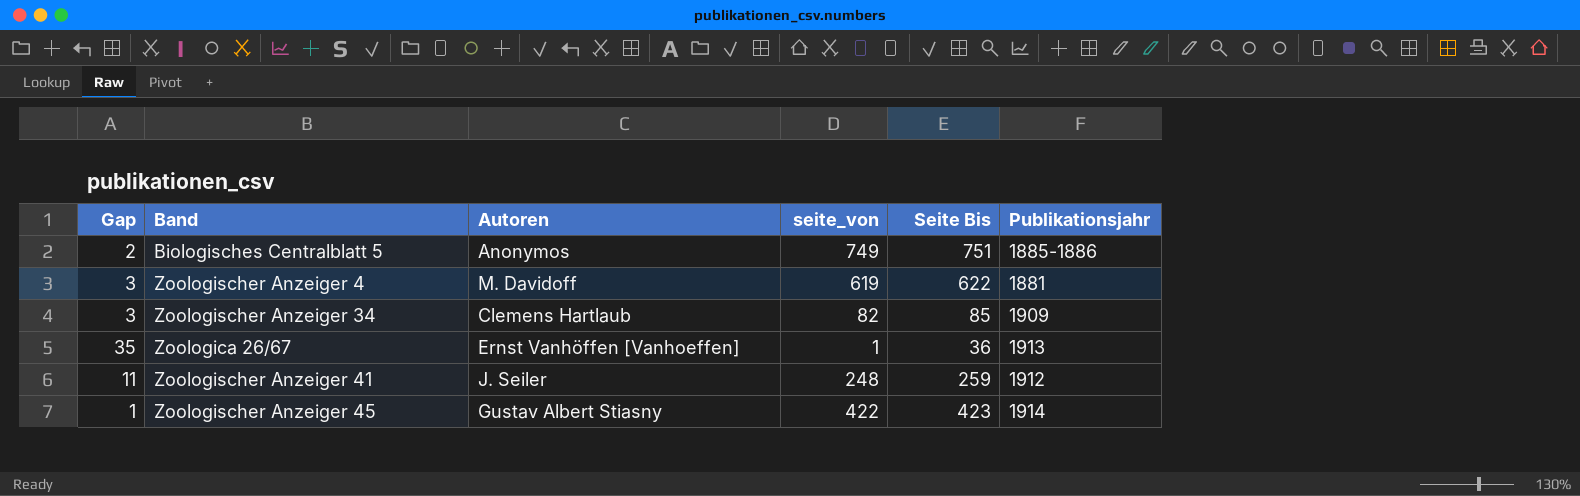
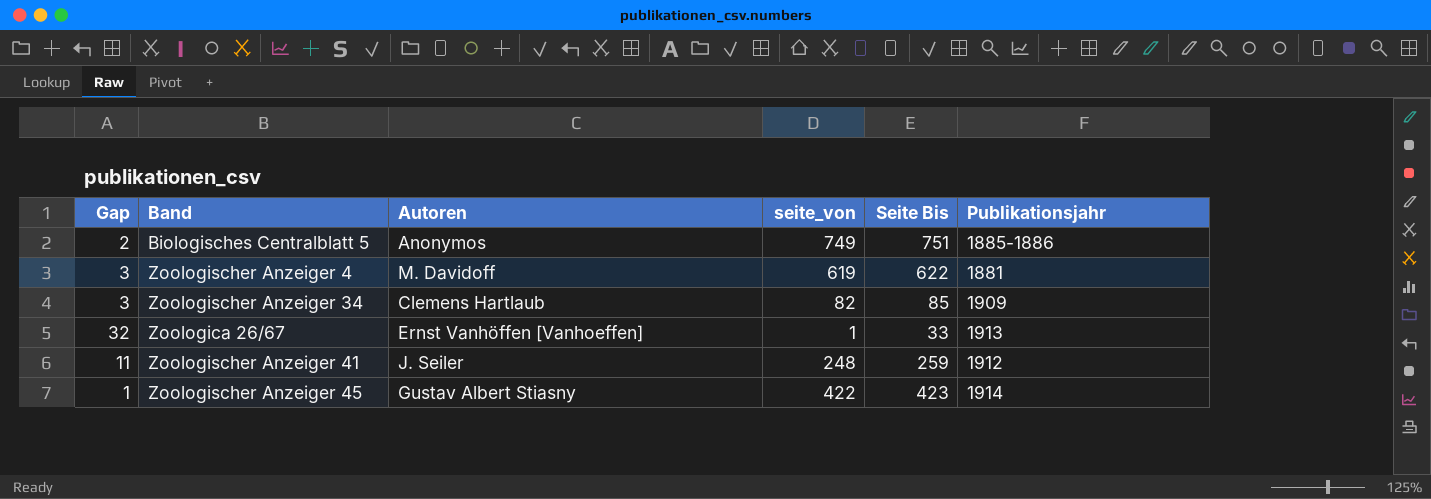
Zoologica 26/67 | Gap: 35 -> 32
Zoologica 26/67 | Seite Bis: 36 -> 33

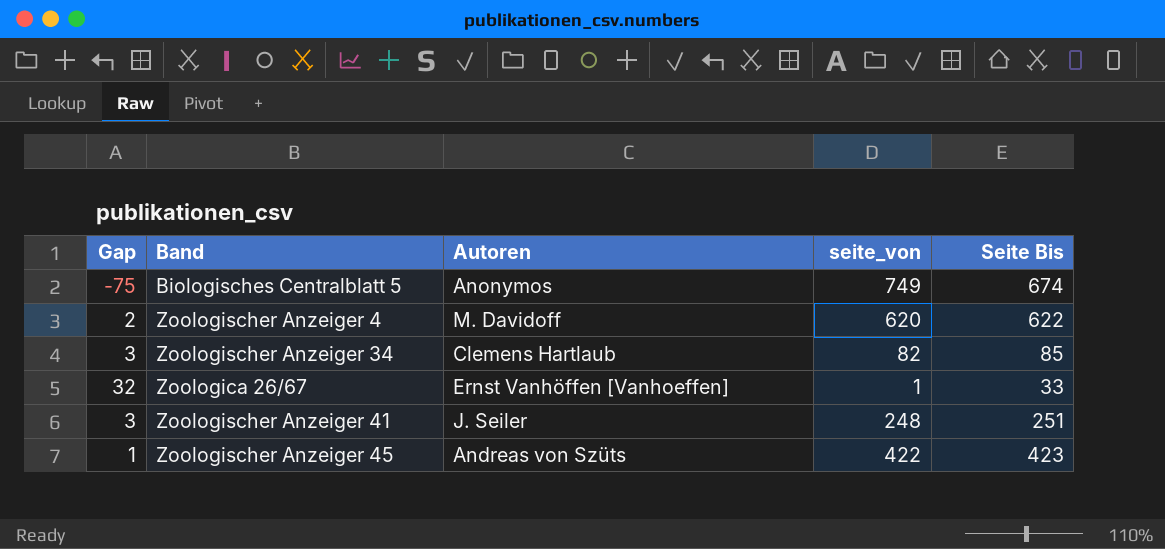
column Publikationsjahr | position: 6 -> none
Biologisches Centralblatt 5 | Gap: 2 -> -75
Biologisches Centralblatt 5 | Seite Bis: 751 -> 674
Zoologischer Anzeiger 4 | Gap: 3 -> 2
Zoologischer Anzeiger 4 | seite_von: 619 -> 620
Zoologischer Anzeiger 41 | Gap: 11 -> 3
Zoologischer Anzeiger 41 | Seite Bis: 259 -> 251
Zoologischer Anzeiger 45 | Autoren: Gustav Albert Stiasny -> Andreas von Szüts

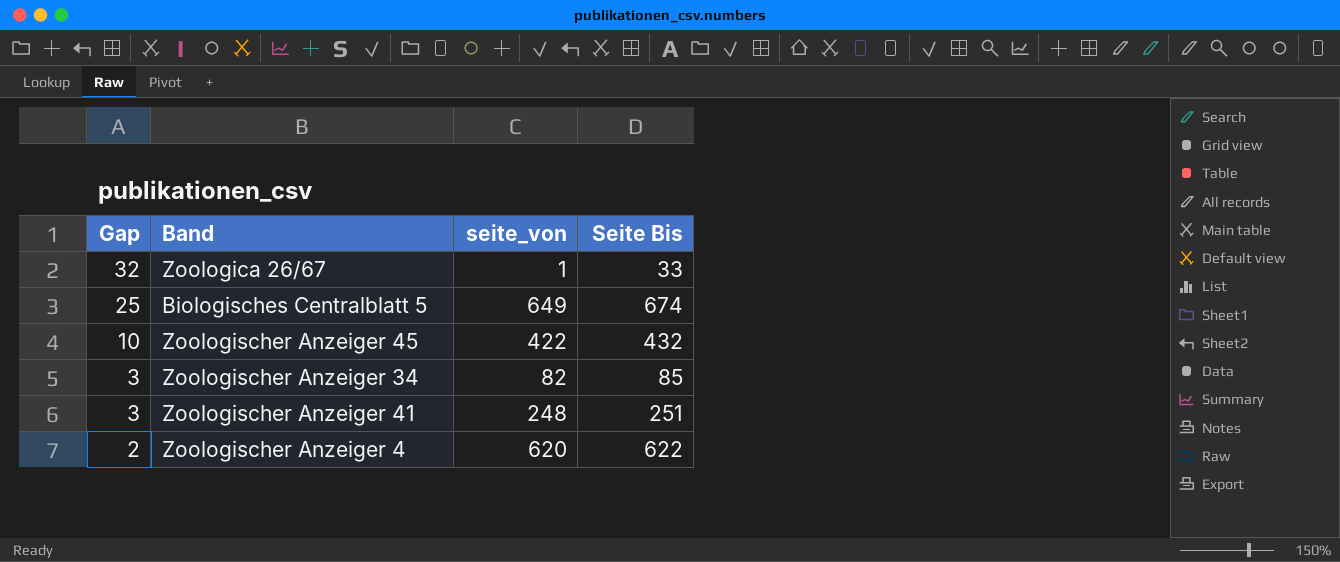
row order: none -> Gap descending
column Autoren | position: 3 -> none
Biologisches Centralblatt 5 | Gap: -75 -> 25
Biologisches Centralblatt 5 | seite_von: 749 -> 649
Zoologischer Anzeiger 45 | Gap: 1 -> 10
Zoologischer Anzeiger 45 | Seite Bis: 423 -> 432

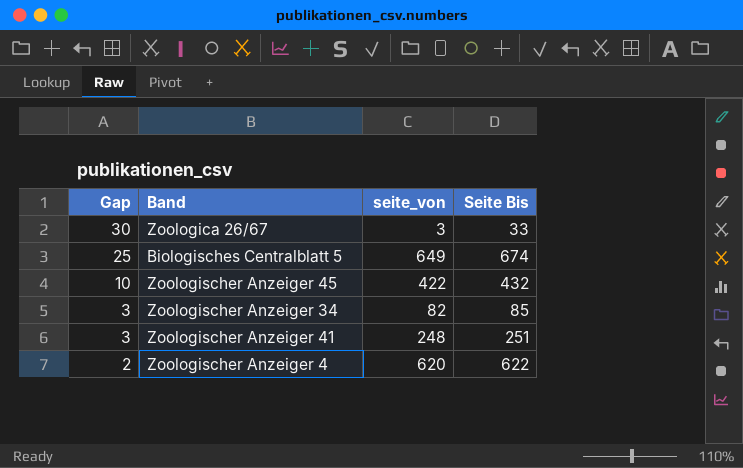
Zoologica 26/67 | Gap: 32 -> 30
Zoologica 26/67 | seite_von: 1 -> 3

